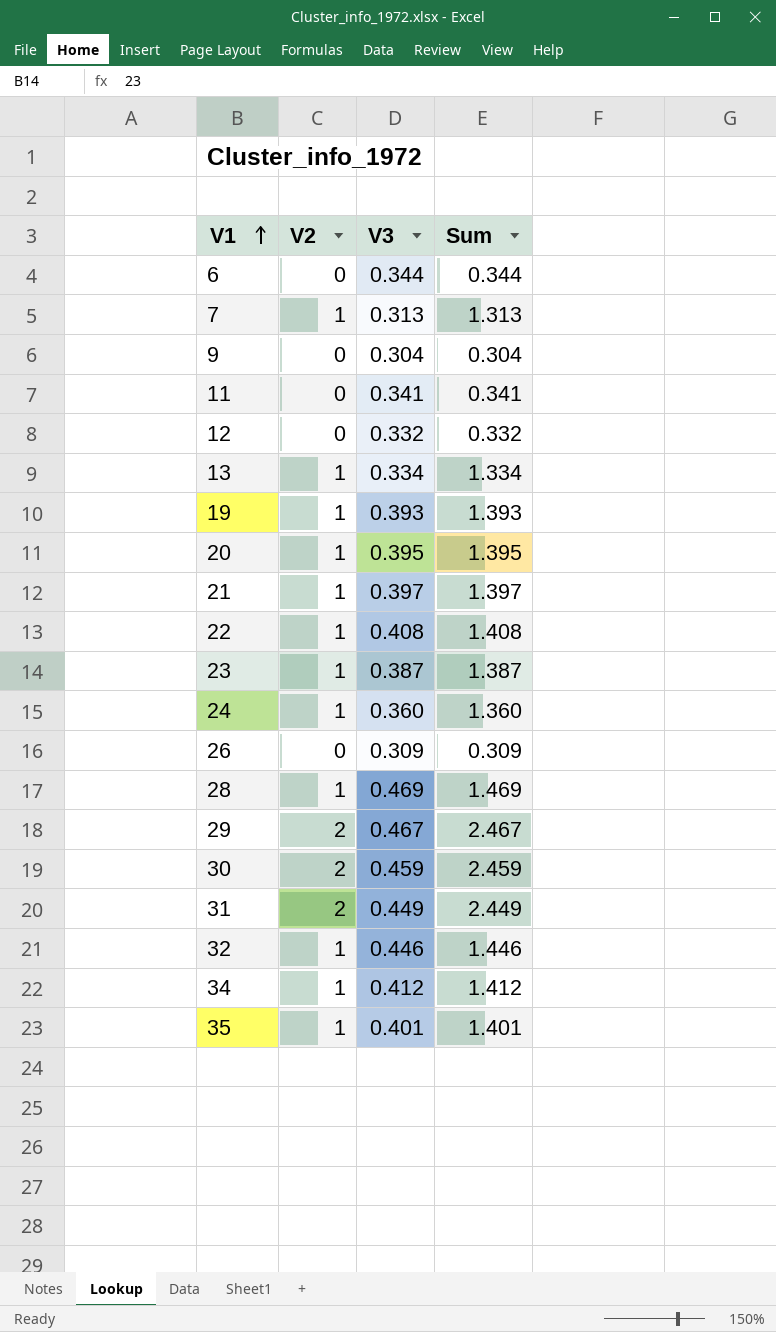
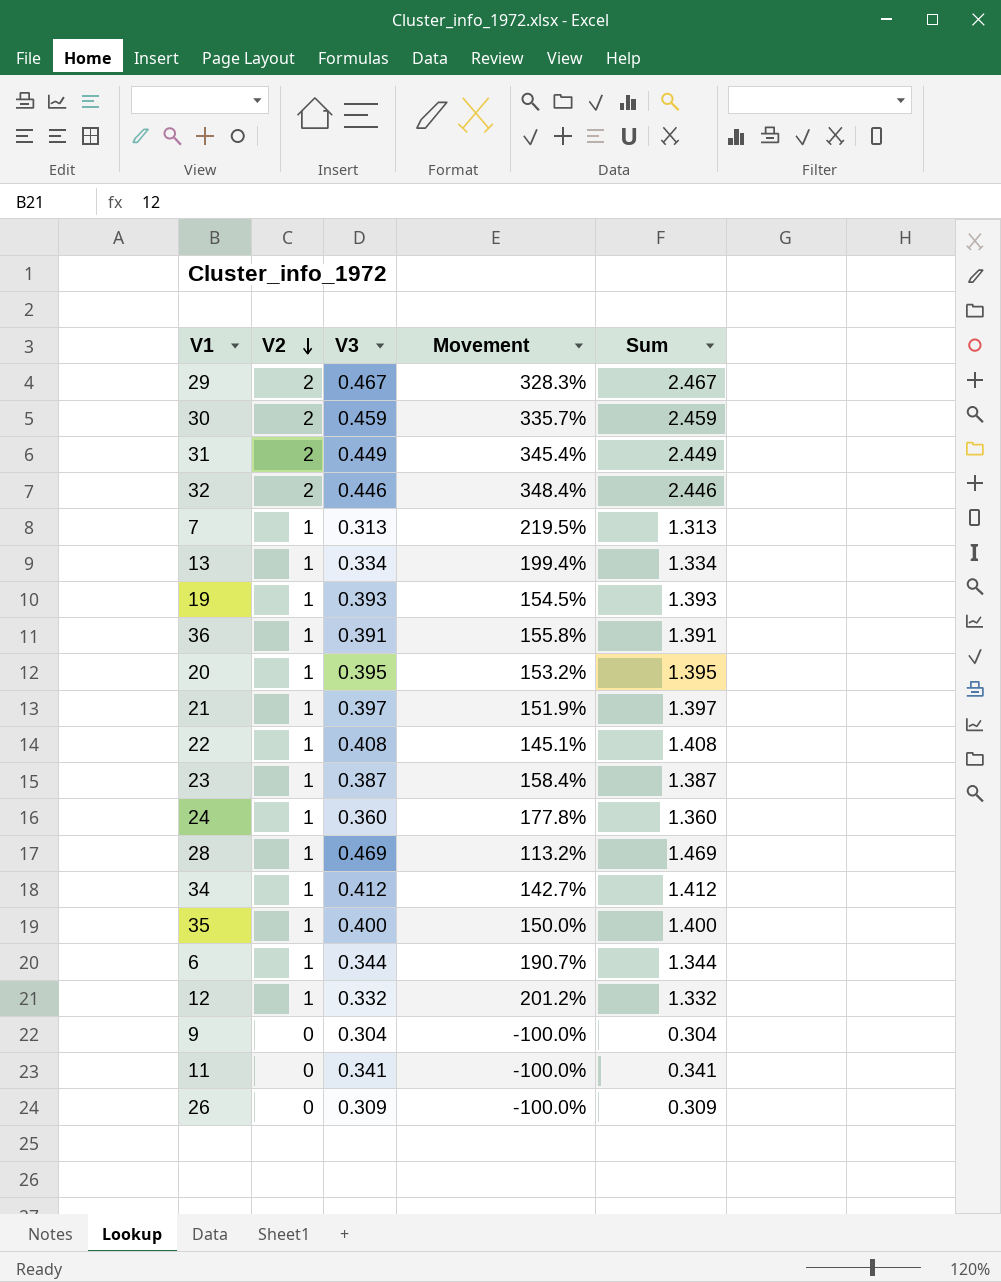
row order: V1 ascending -> V2 descending
column Movement | formula: none -> ([V2] - [V3]) / [V3]
32 | V2: 1 -> 2
32 | Sum: 1.446 -> 2.446
row 36: none -> 1 | 0.391 | 155.8% | 1.391
35 | V3: 0.401 -> 0.400
35 | Sum: 1.401 -> 1.400
6 | V2: 0 -> 1
6 | Sum: 0.344 -> 1.344
12 | V2: 0 -> 1
12 | Sum: 0.332 -> 1.332

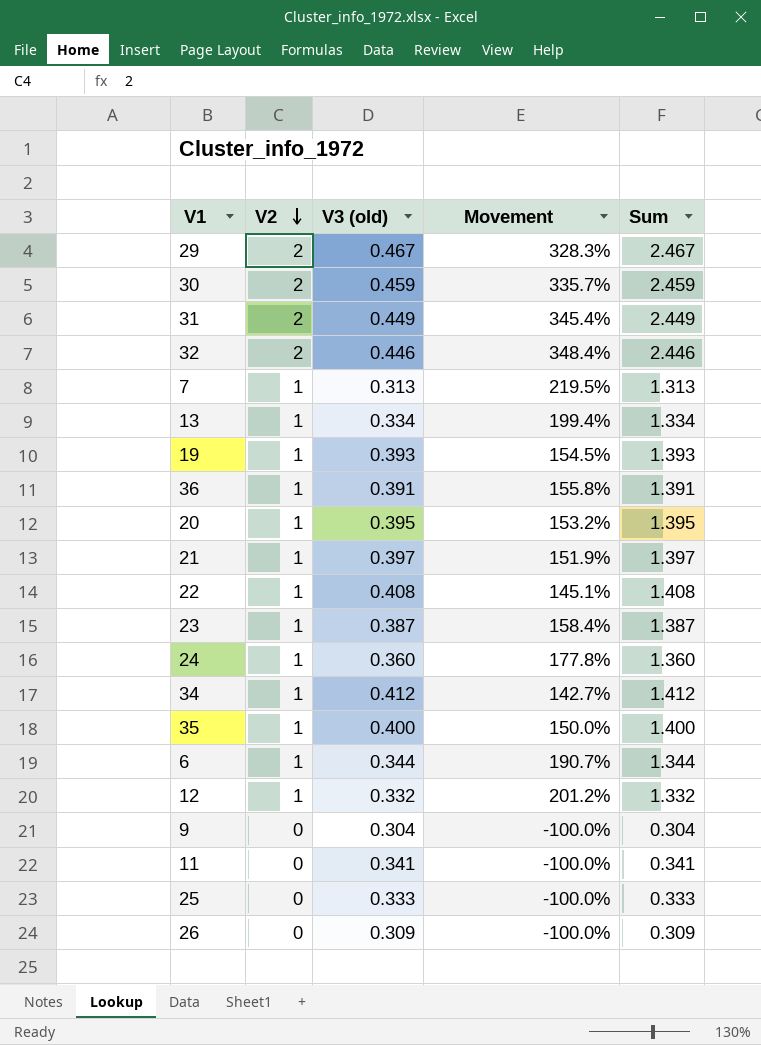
column name: V3 -> V3 (old)
row 28: 1 | 0.469 | 113.2% | 1.469 -> none
row 25: none -> 0 | 0.333 | -100.0% | 0.333

